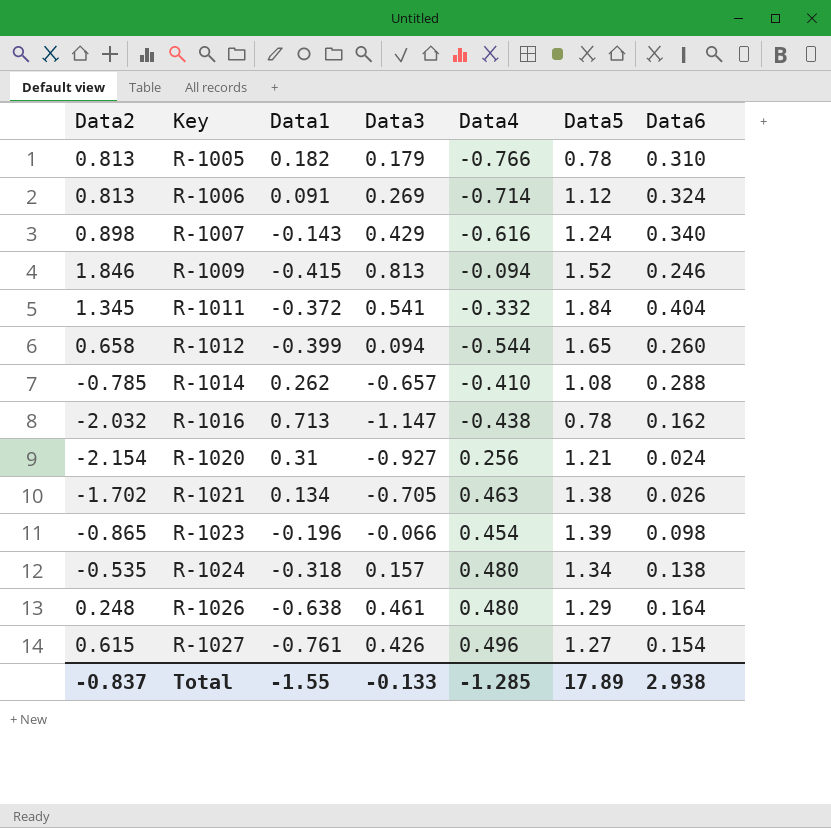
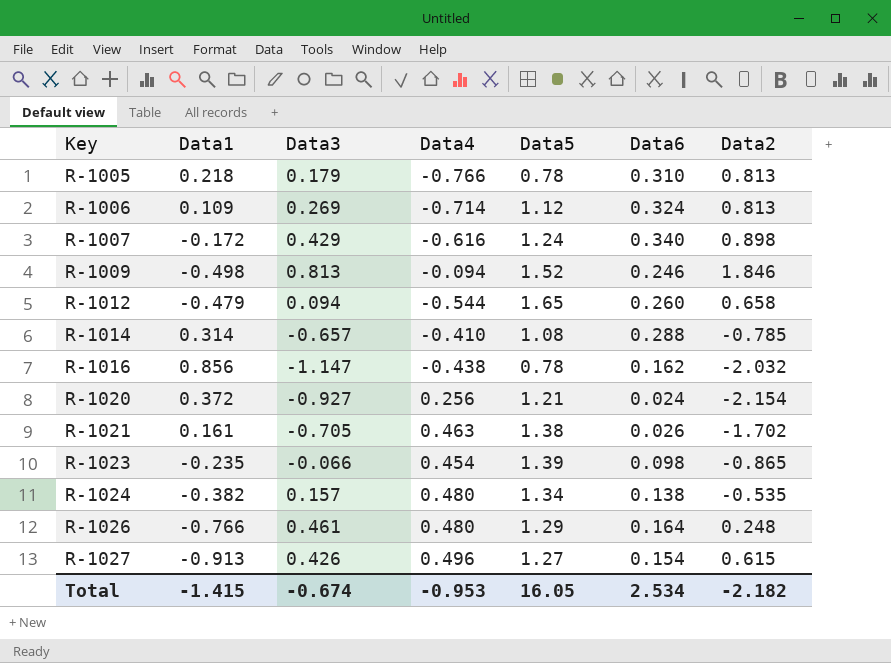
column Data2 | position: 1 -> 7
row R-1011: 1.345 | -0.372 | 0.541 | -0.332 | 1.84 | 0.404 -> none
R-1005 | Data1: 0.182 -> 0.218
R-1006 | Data1: 0.091 -> 0.109
R-1007 | Data1: -0.143 -> -0.172
R-1009 | Data1: -0.415 -> -0.498
R-1012 | Data1: -0.399 -> -0.479
R-1014 | Data1: 0.262 -> 0.314
R-1016 | Data1: 0.713 -> 0.856
R-1020 | Data1: 0.31 -> 0.372
R-1021 | Data1: 0.134 -> 0.161
R-1023 | Data1: -0.196 -> -0.235
R-1024 | Data1: -0.318 -> -0.382
R-1026 | Data1: -0.638 -> -0.766
R-1027 | Data1: -0.761 -> -0.913
Total | Data1: -1.55 -> -1.415
Total | Data3: -0.133 -> -0.674
Total | Data4: -1.285 -> -0.953
Total | Data5: 17.89 -> 16.05
Total | Data6: 2.938 -> 2.534
Total | Data2: -0.837 -> -2.182

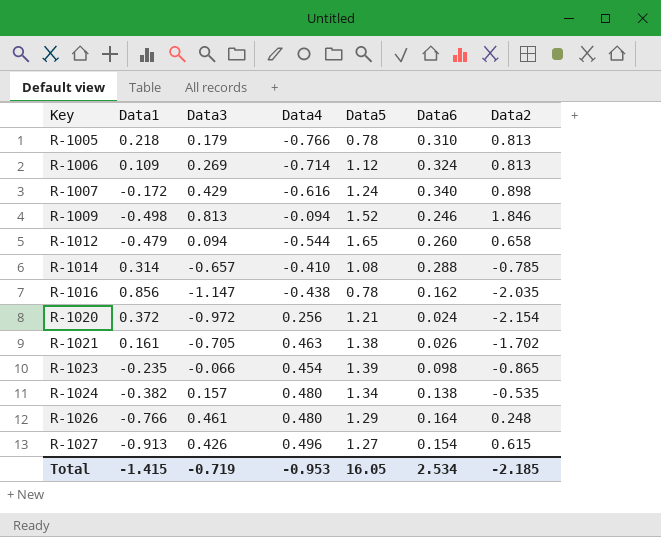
R-1016 | Data2: -2.032 -> -2.035
R-1020 | Data3: -0.927 -> -0.972
Total | Data3: -0.674 -> -0.719
Total | Data2: -2.182 -> -2.185

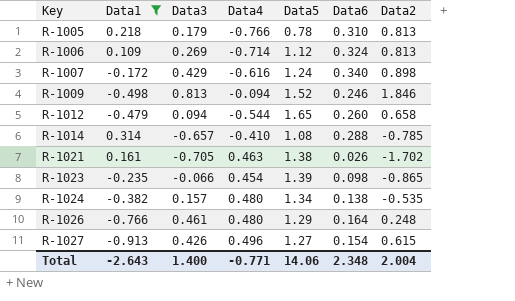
filter: none -> Data1 <= 0.314
Total | Data1: -1.415 -> -2.643
Total | Data3: -0.719 -> 1.400
Total | Data4: -0.953 -> -0.771
Total | Data5: 16.05 -> 14.06
Total | Data6: 2.534 -> 2.348
Total | Data2: -2.185 -> 2.004

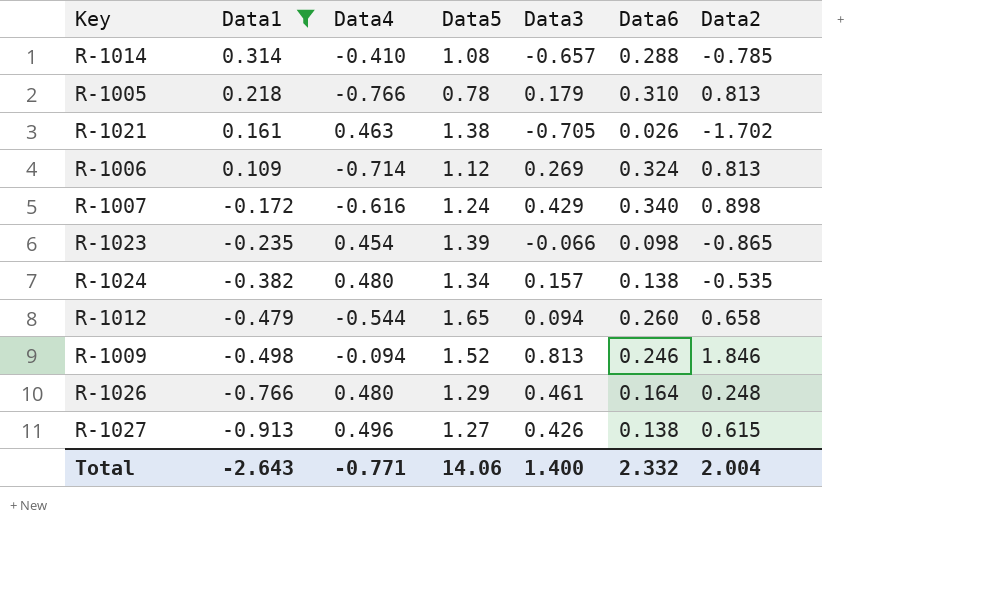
row order: Key ascending -> Data1 descending
column Data3 | position: 3 -> 5
R-1027 | Data6: 0.154 -> 0.138
Total | Data6: 2.348 -> 2.332

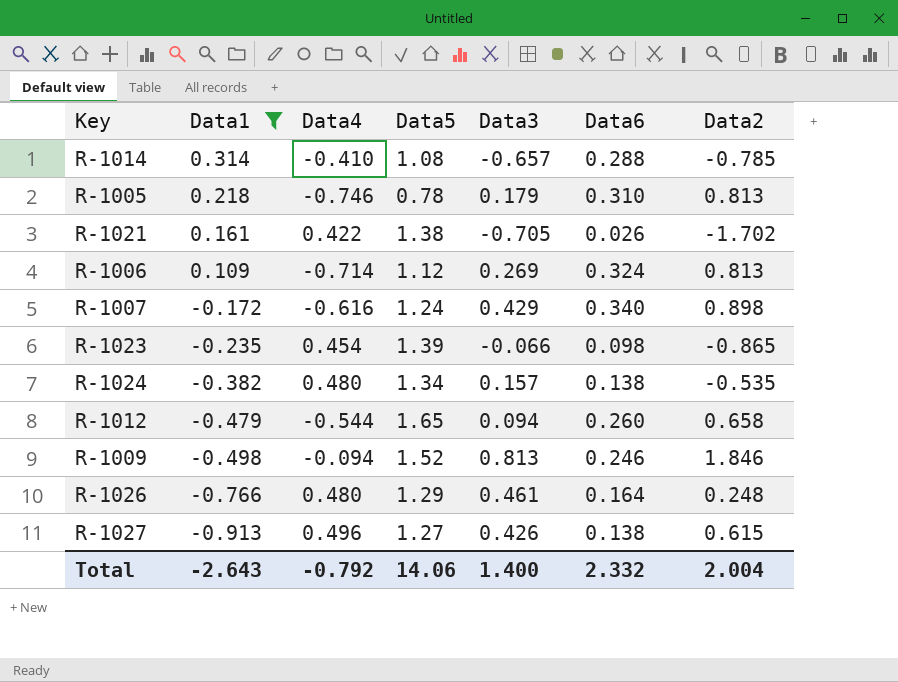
R-1005 | Data4: -0.766 -> -0.746
R-1021 | Data4: 0.463 -> 0.422
Total | Data4: -0.771 -> -0.792

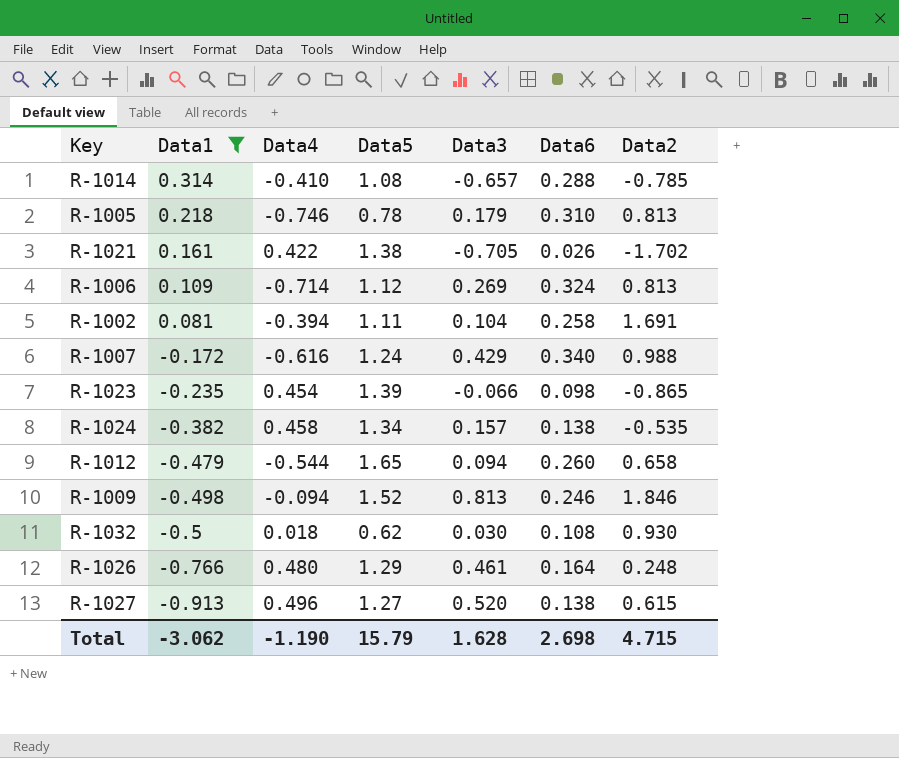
row R-1002: none -> 0.081 | -0.394 | 1.11 | 0.104 | 0.258 | 1.691
R-1007 | Data2: 0.898 -> 0.988
R-1024 | Data4: 0.480 -> 0.458
row R-1032: none -> -0.5 | 0.018 | 0.62 | 0.030 | 0.108 | 0.930
R-1027 | Data3: 0.426 -> 0.520
Total | Data1: -2.643 -> -3.062
Total | Data4: -0.792 -> -1.190
Total | Data5: 14.06 -> 15.79
Total | Data3: 1.400 -> 1.628
Total | Data6: 2.332 -> 2.698
Total | Data2: 2.004 -> 4.715

